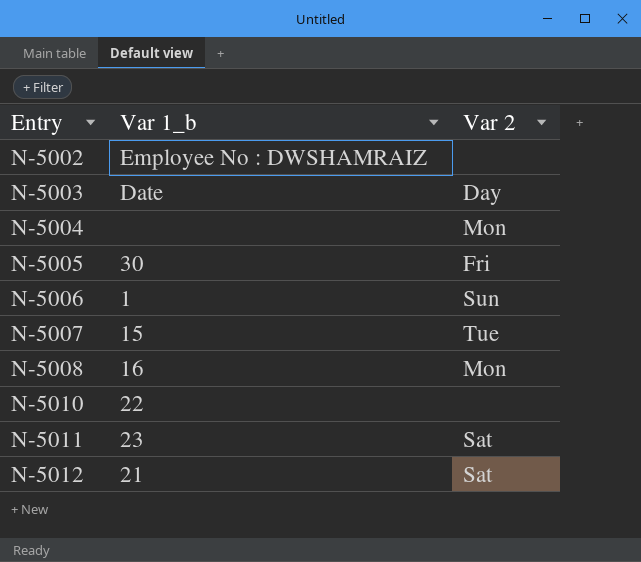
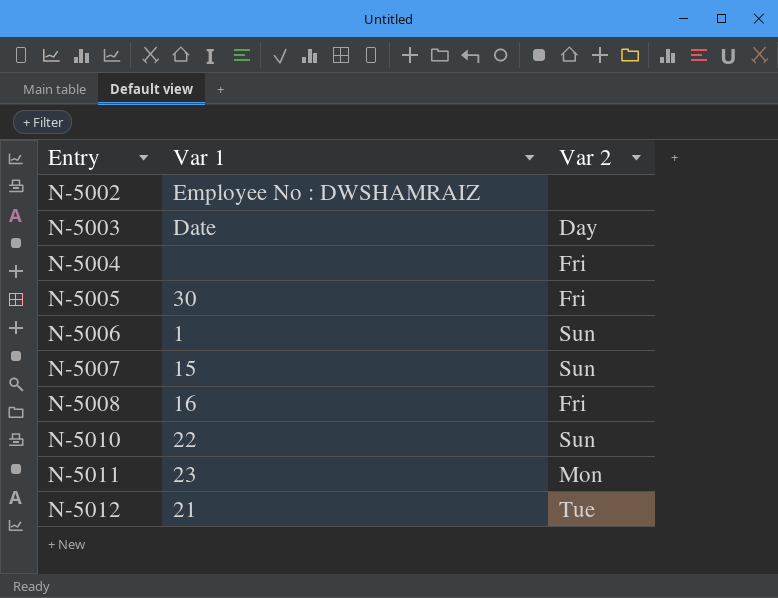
column name: Var 1_b -> Var 1
N-5004 | Var 2: Mon -> Fri
N-5007 | Var 2: Tue -> Sun
N-5008 | Var 2: Mon -> Fri
N-5010 | Var 2: none -> Sun
N-5011 | Var 2: Sat -> Mon
N-5012 | Var 2: Sat -> Tue

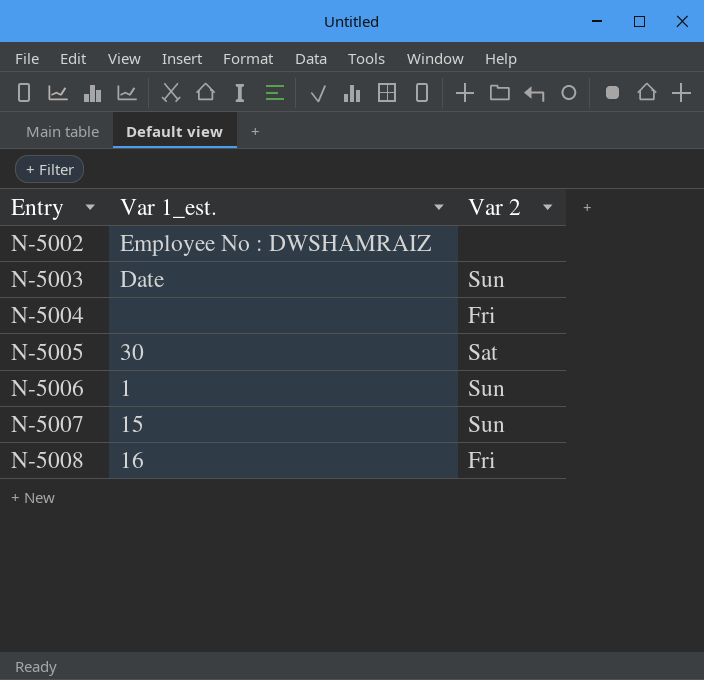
column name: Var 1 -> Var 1_est.
row N-5010: 22 | Sun -> none
row N-5011: 23 | Mon -> none
row N-5012: 21 | Tue -> none
N-5003 | Var 2: Day -> Sun
N-5005 | Var 2: Fri -> Sat

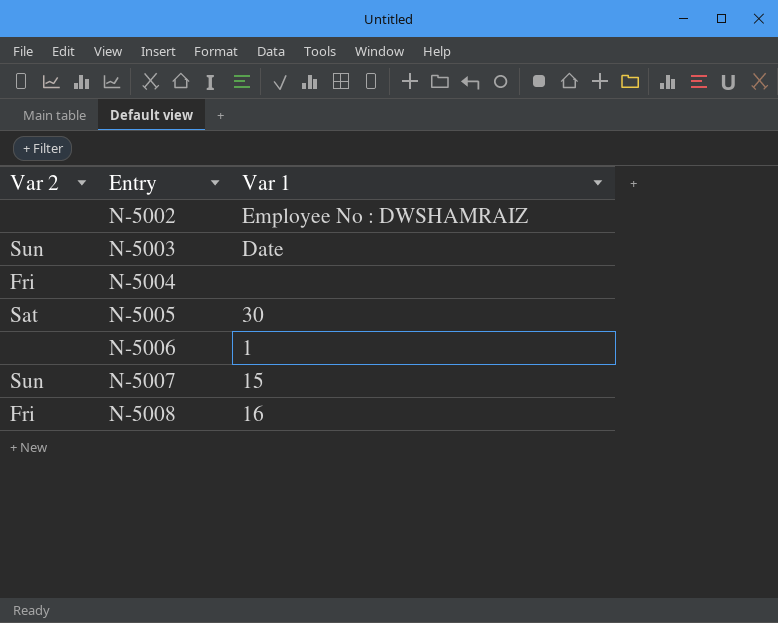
column Var 2 | position: 3 -> 1
column name: Var 1_est. -> Var 1
N-5006 | Var 2: Sun -> none

